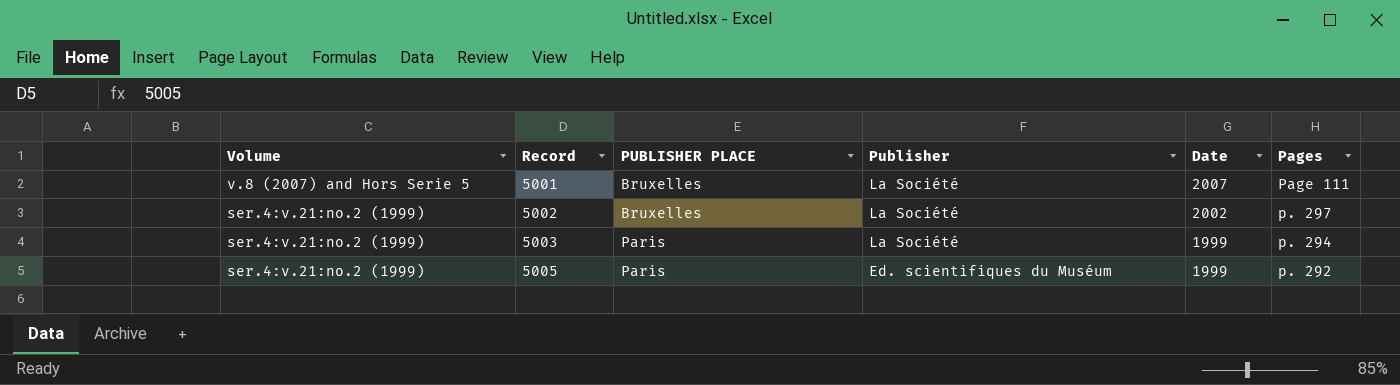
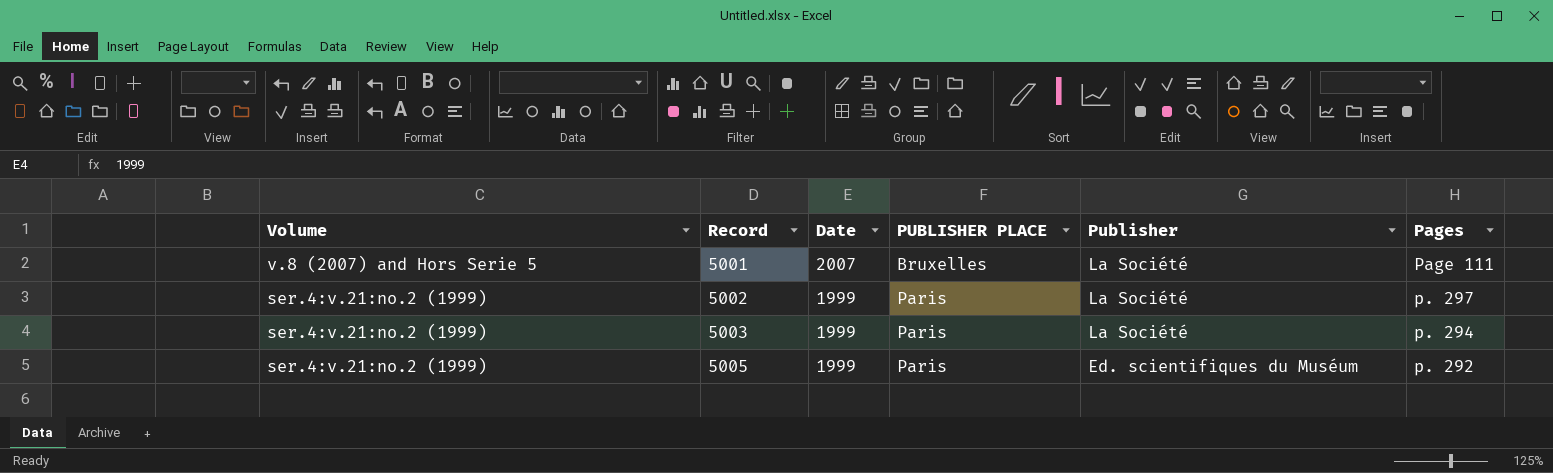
column Date | position: 5 -> 3
5002 | Date: 2002 -> 1999
5002 | PUBLISHER PLACE: Bruxelles -> Paris

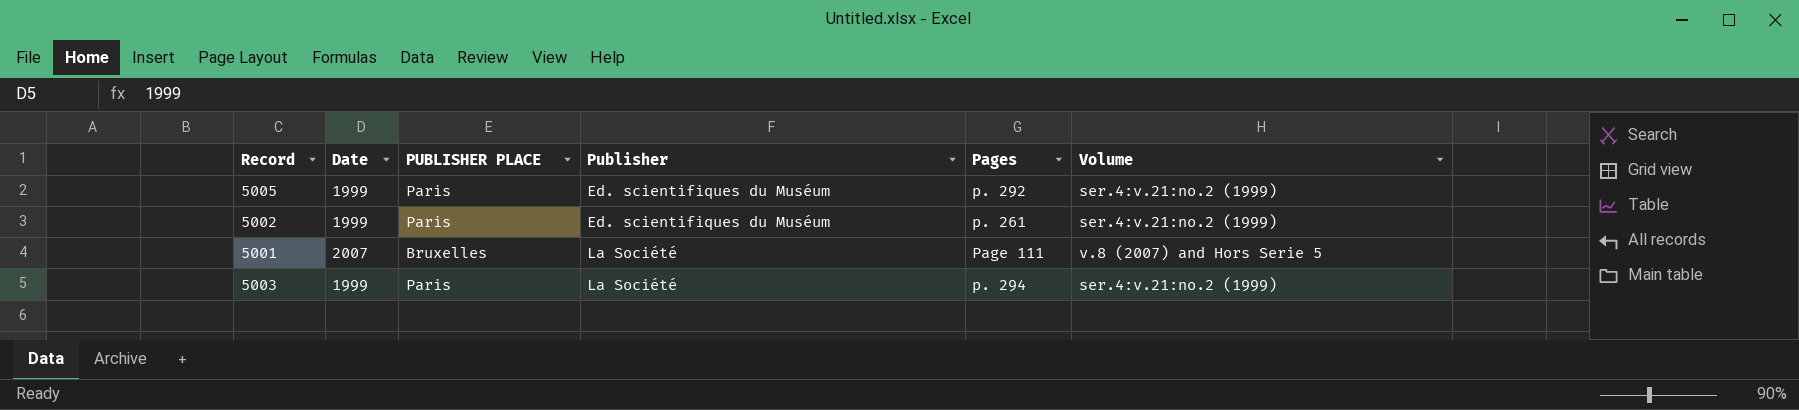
row order: Volume descending -> Publisher ascending
column Volume | position: 1 -> 6
5002 | Publisher: La Société -> Ed. scientifiques du Muséum
5002 | Pages: p. 297 -> p. 261

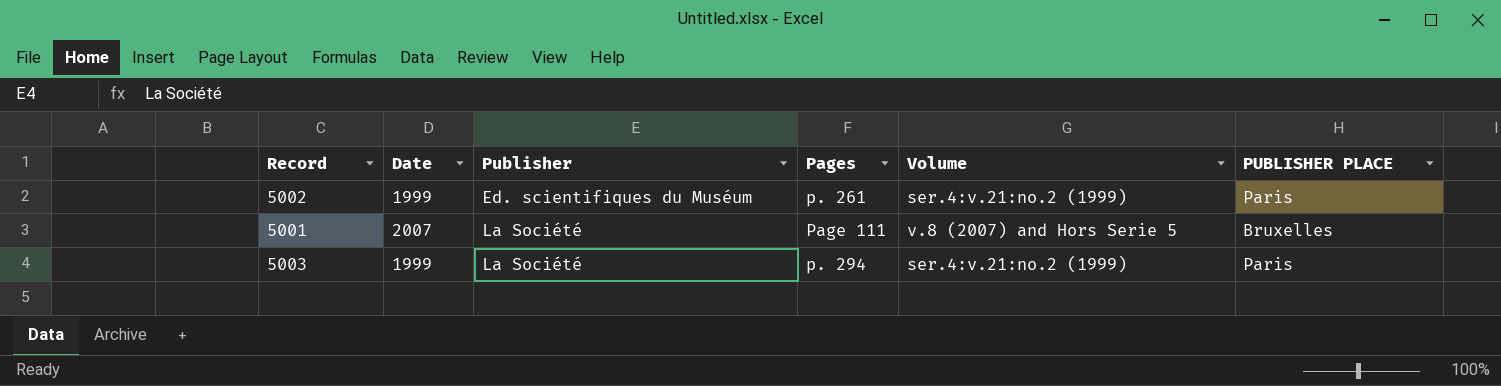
column PUBLISHER PLACE | position: 3 -> 6
row 5005: 1999 | Paris | Ed. scientifiques du Muséum | p. 292 | ser.4:v.21:no.2 (1999) -> none

